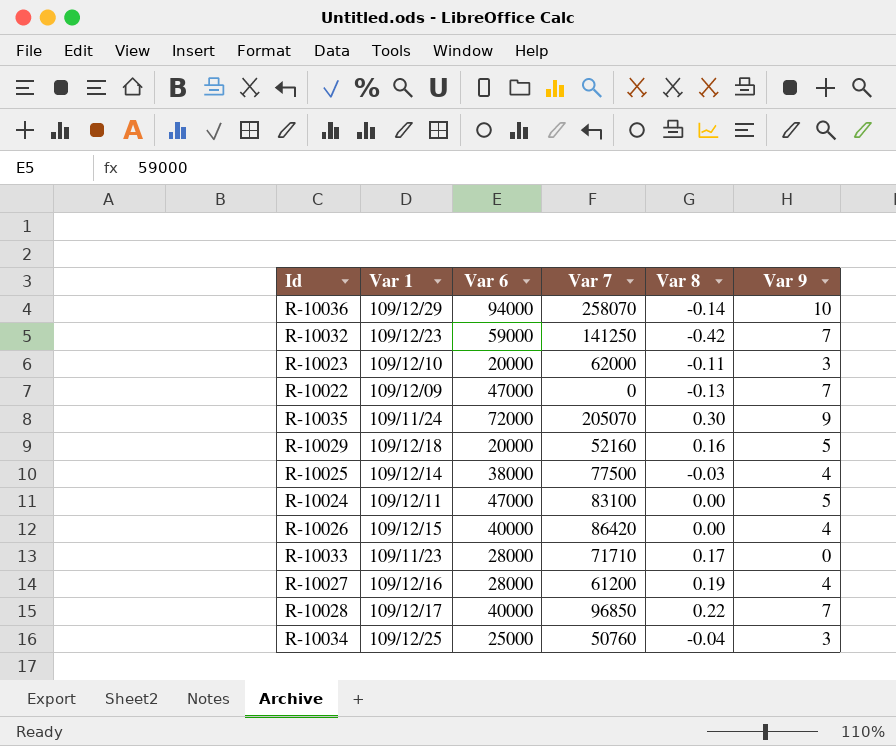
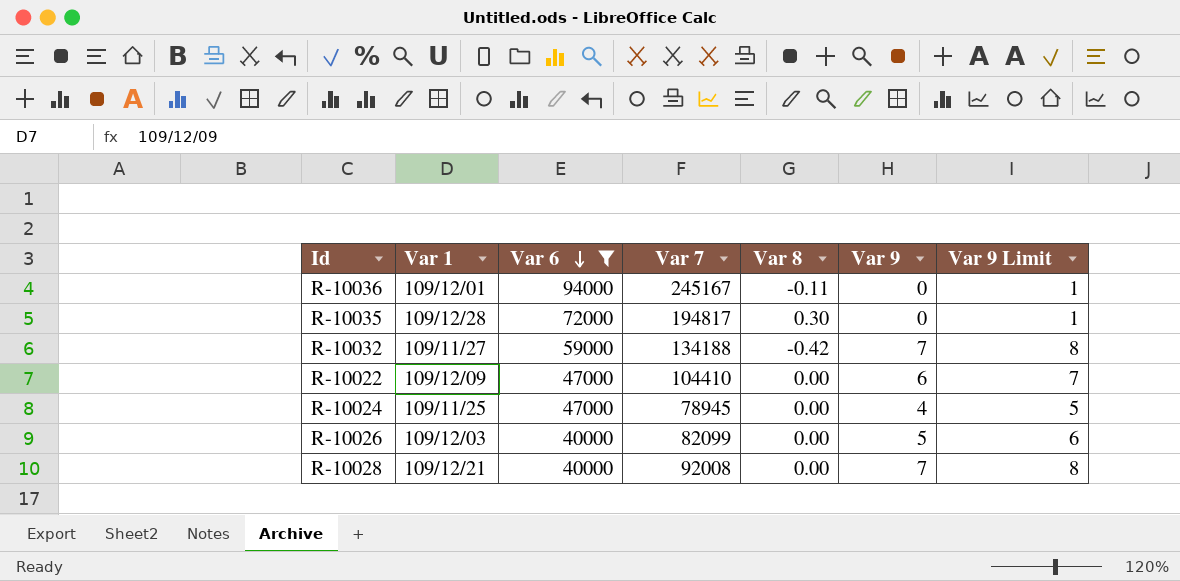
filter: none -> Var 6 >= 40000
row order: none -> Var 6 descending
column Var 9 Limit | formula: none -> [Var 9] + 1
R-10036 | Var 1: 109/12/29 -> 109/12/01
R-10036 | Var 7: 258070 -> 245167
R-10036 | Var 8: -0.14 -> -0.11
R-10036 | Var 9: 10 -> 0
R-10035 | Var 1: 109/11/24 -> 109/12/28
R-10035 | Var 7: 205070 -> 194817
R-10035 | Var 9: 9 -> 0
R-10032 | Var 1: 109/12/23 -> 109/11/27
R-10032 | Var 7: 141250 -> 134188
R-10022 | Var 7: 0 -> 104410
R-10022 | Var 8: -0.13 -> 0.00
R-10022 | Var 9: 7 -> 6
R-10024 | Var 1: 109/12/11 -> 109/11/25
R-10024 | Var 7: 83100 -> 78945
R-10024 | Var 9: 5 -> 4
R-10026 | Var 1: 109/12/15 -> 109/12/03
R-10026 | Var 7: 86420 -> 82099
R-10026 | Var 9: 4 -> 5
R-10028 | Var 1: 109/12/17 -> 109/12/21
R-10028 | Var 7: 96850 -> 92008
R-10028 | Var 8: 0.22 -> 0.00

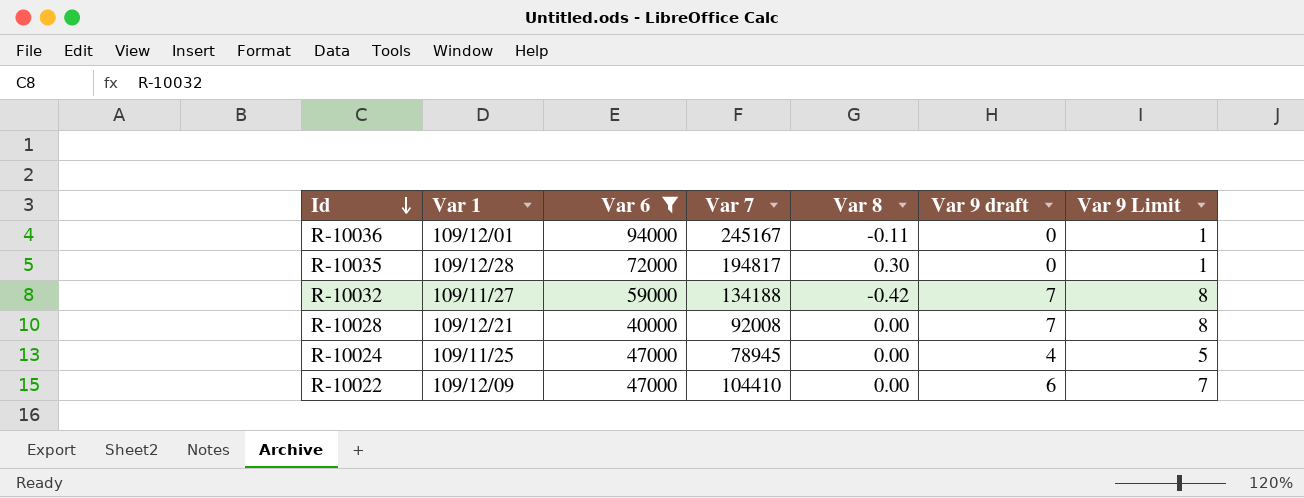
row order: Var 6 descending -> Id descending
column name: Var 9 -> Var 9 draft
row R-10026: 109/12/03 | 40000 | 82099 | 0.00 | 5 | 6 -> none

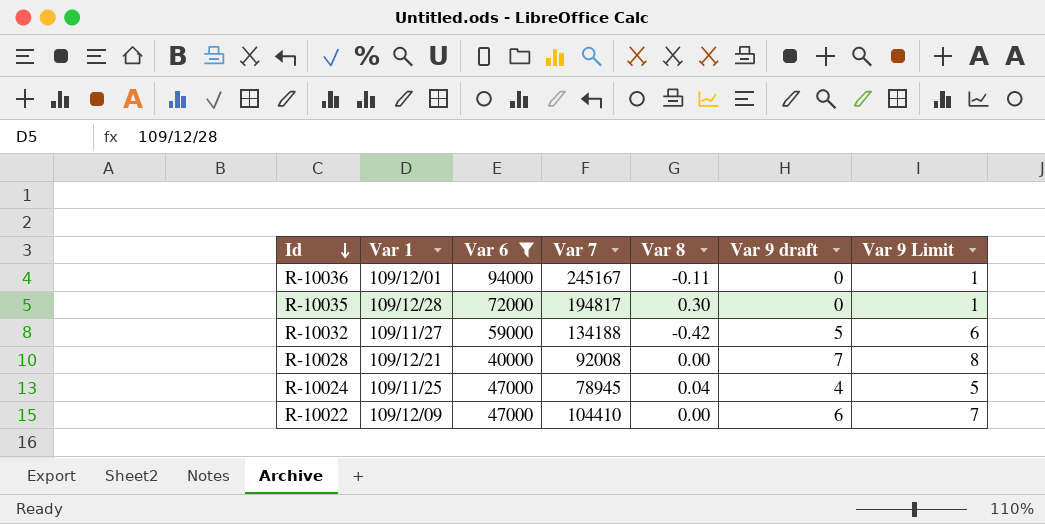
R-10032 | Var 9 draft: 7 -> 5
R-10032 | Var 9 Limit: 8 -> 6
R-10024 | Var 8: 0.00 -> 0.04

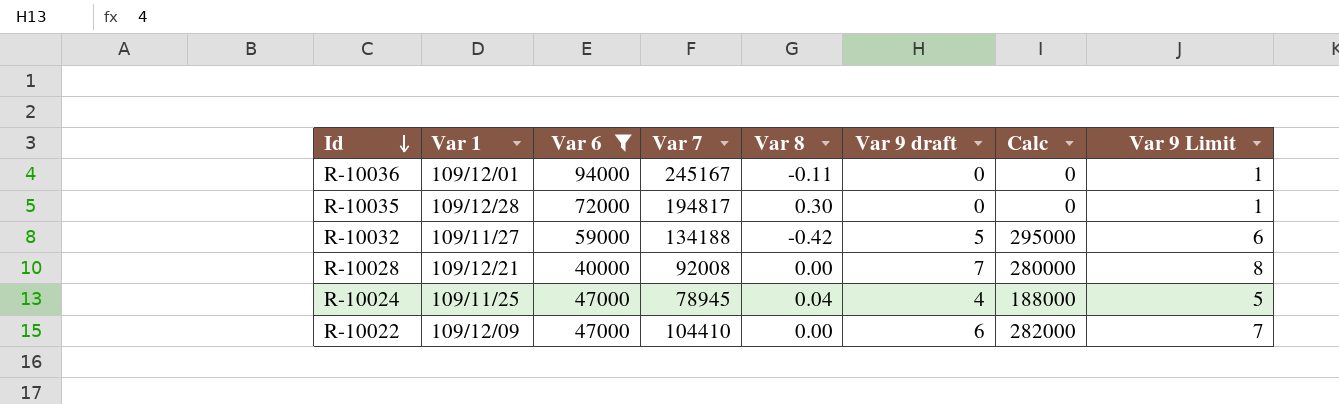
column Calc | formula: none -> [Var 6] * [Var 9 draft]

